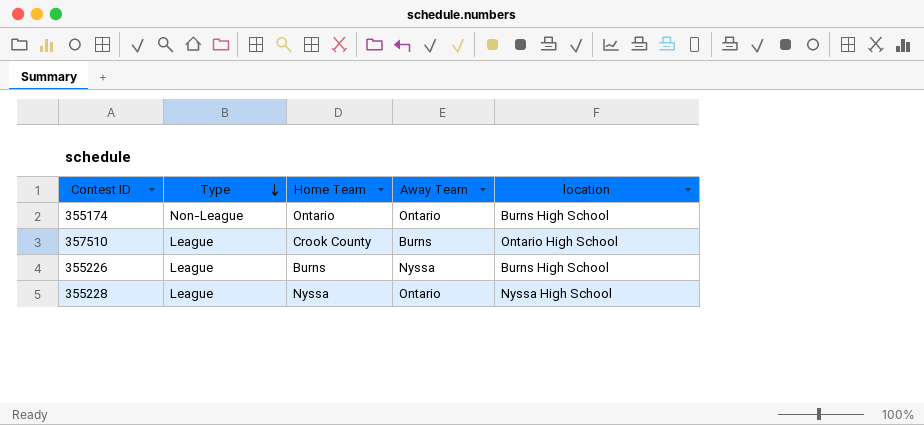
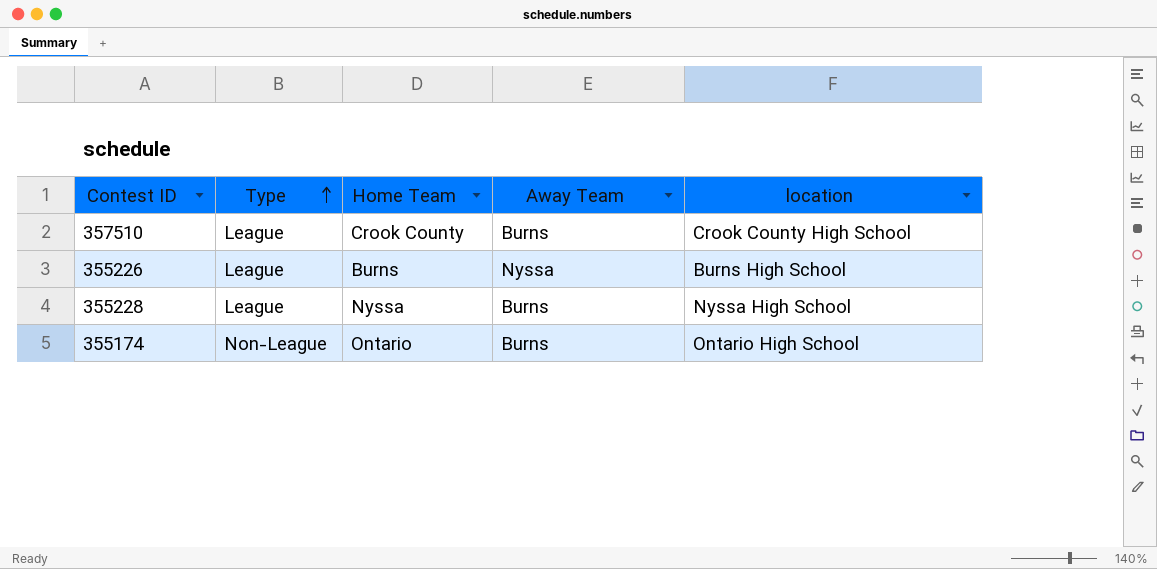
row order: Type descending -> Type ascending
357510 | location: Ontario High School -> Crook County High School
355228 | Away Team: Ontario -> Burns
355174 | Away Team: Ontario -> Burns
355174 | location: Burns High School -> Ontario High School

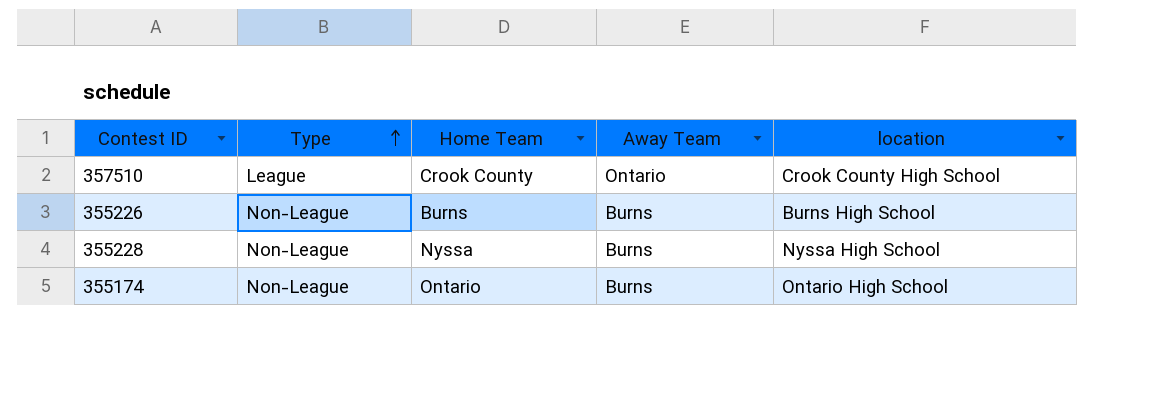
357510 | Away Team: Burns -> Ontario
355226 | Type: League -> Non-League
355226 | Away Team: Nyssa -> Burns
355228 | Type: League -> Non-League

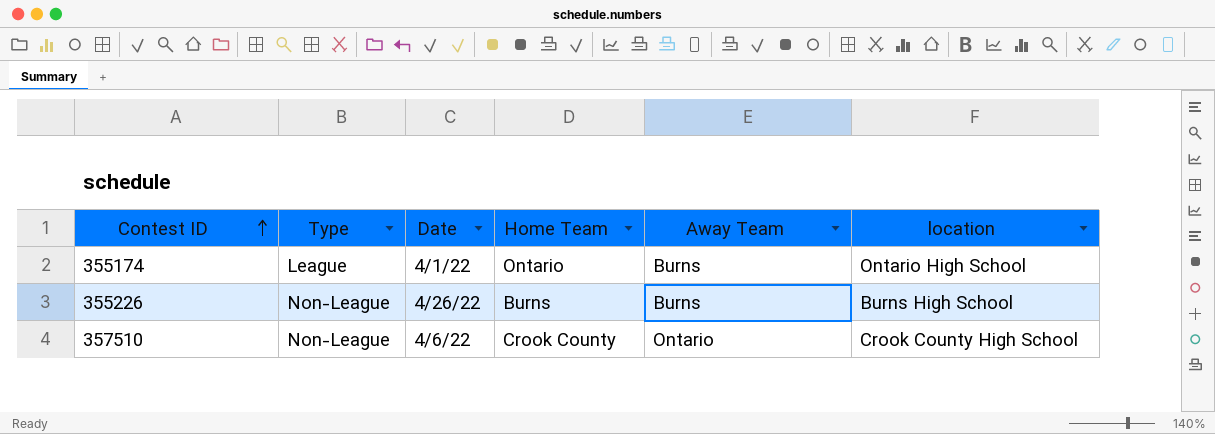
row order: Type ascending -> Contest ID ascending
column Date | position: none -> 3
row 355228: Non-League | Nyssa | Burns | Nyssa High School -> none
355174 | Type: Non-League -> League
357510 | Type: League -> Non-League

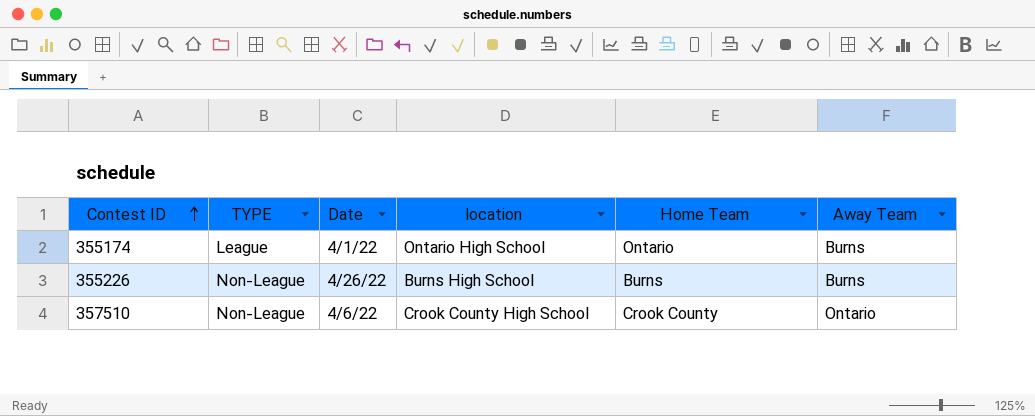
column name: Type -> TYPE
column location | position: 6 -> 4

